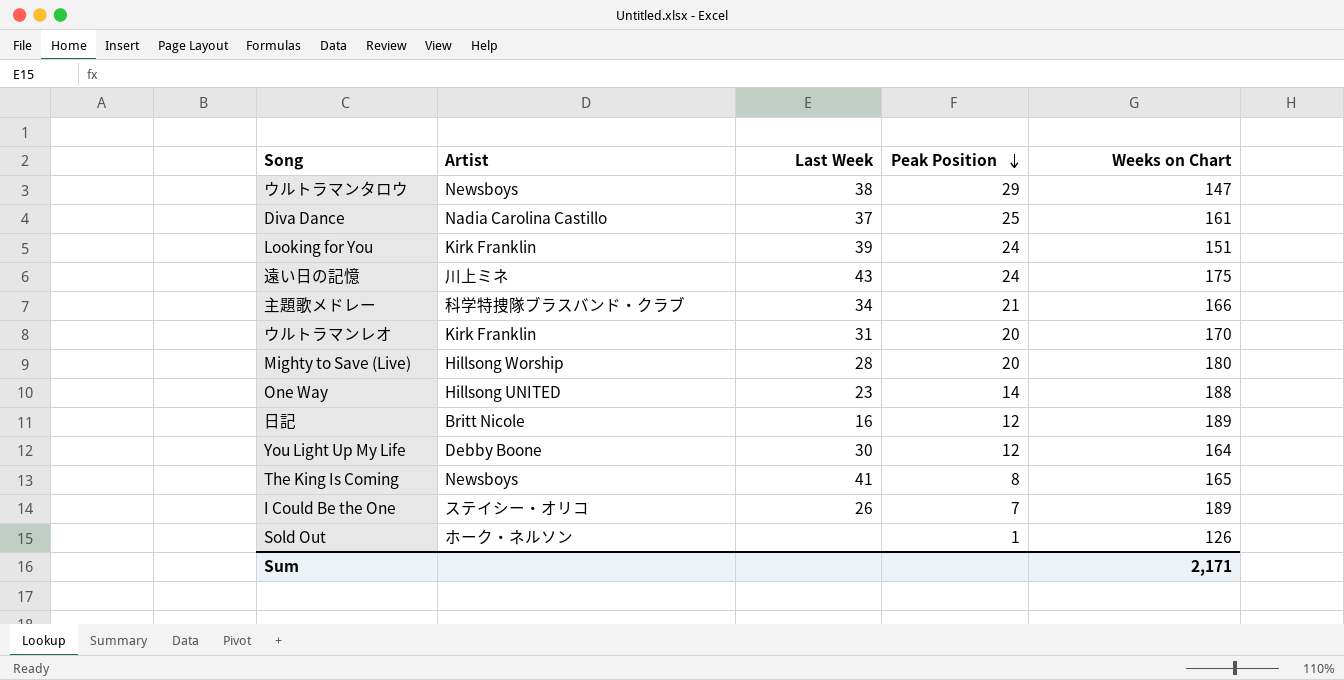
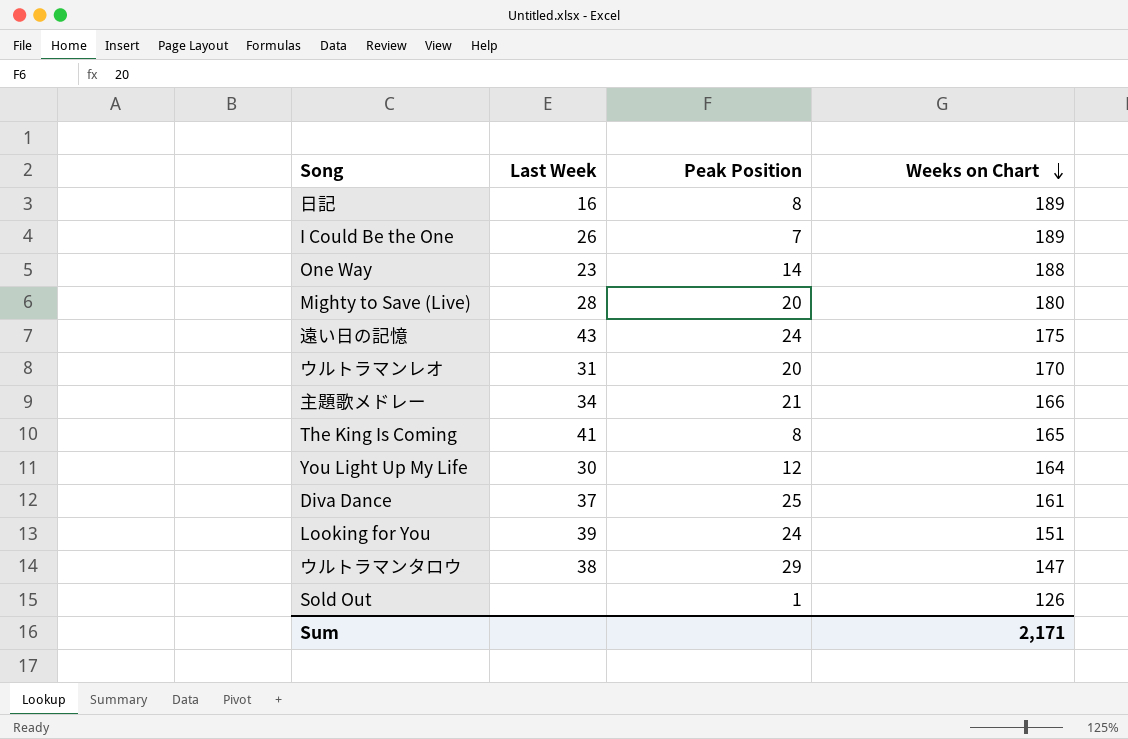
row order: Peak Position descending -> Weeks on Chart descending
column Artist | position: 2 -> none
日記 | Peak Position: 12 -> 8

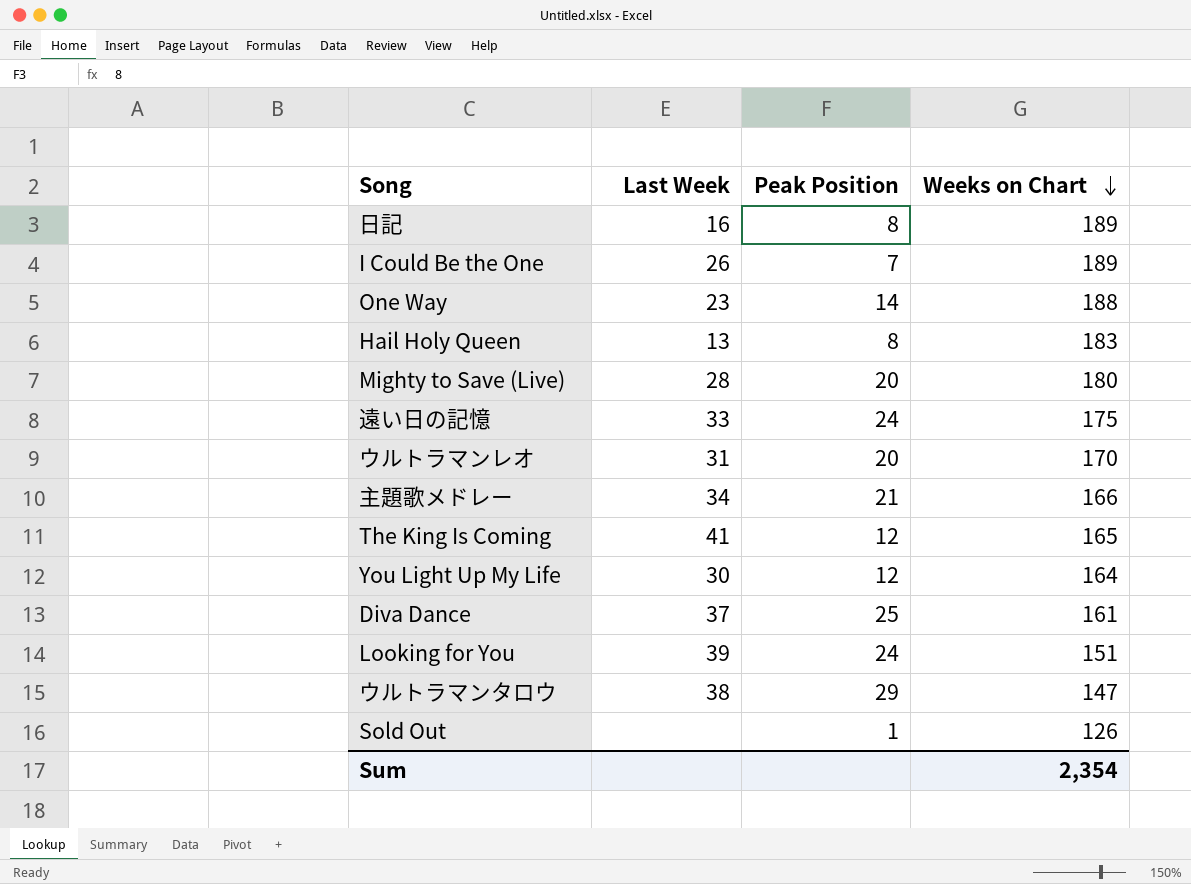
row Hail Holy Queen: none -> 13 | 8 | 183
遠い日の記憶 | Last Week: 43 -> 33
The King Is Coming | Peak Position: 8 -> 12
Sum | Weeks on Chart: 2,171 -> 2,354

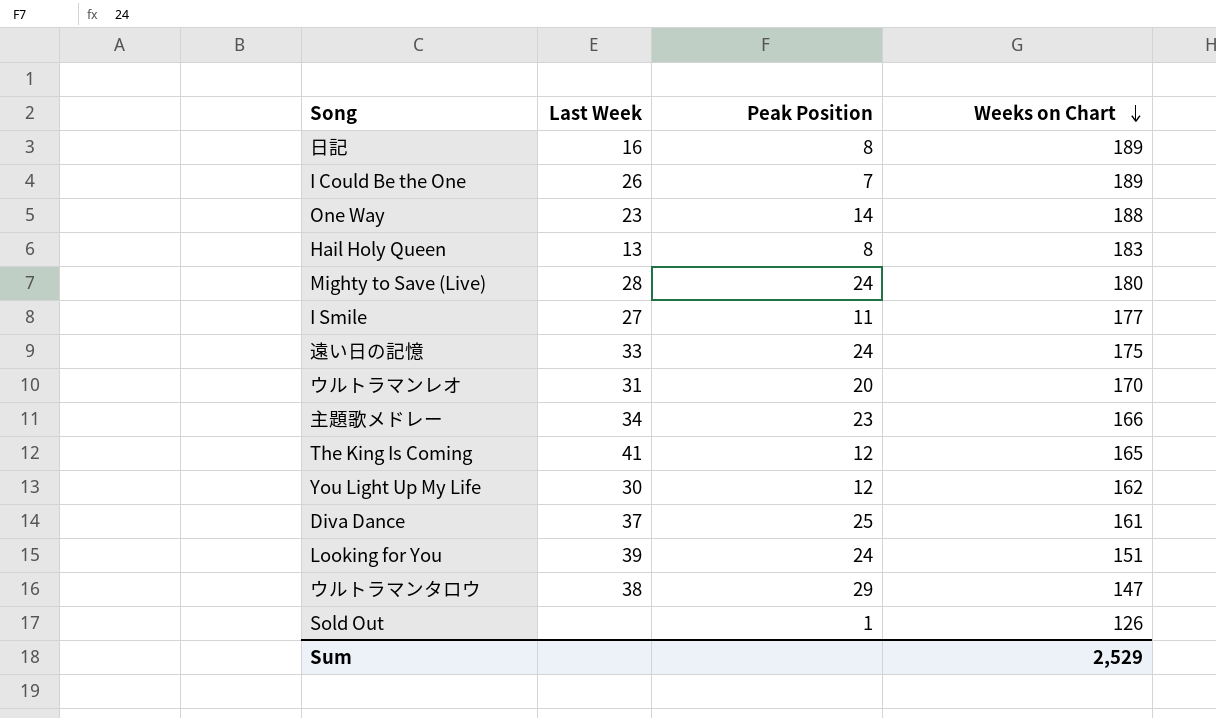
Mighty to Save (Live) | Peak Position: 20 -> 24
row I Smile: none -> 27 | 11 | 177
主題歌メドレー | Peak Position: 21 -> 23
You Light Up My Life | Weeks on Chart: 164 -> 162
Sum | Weeks on Chart: 2,354 -> 2,529

